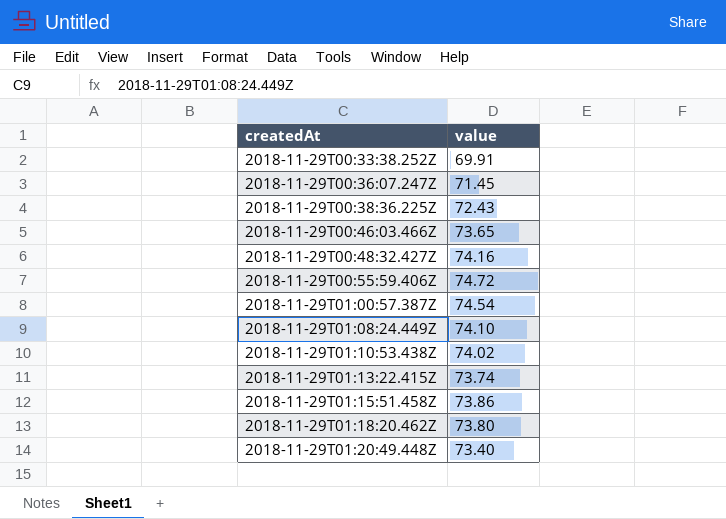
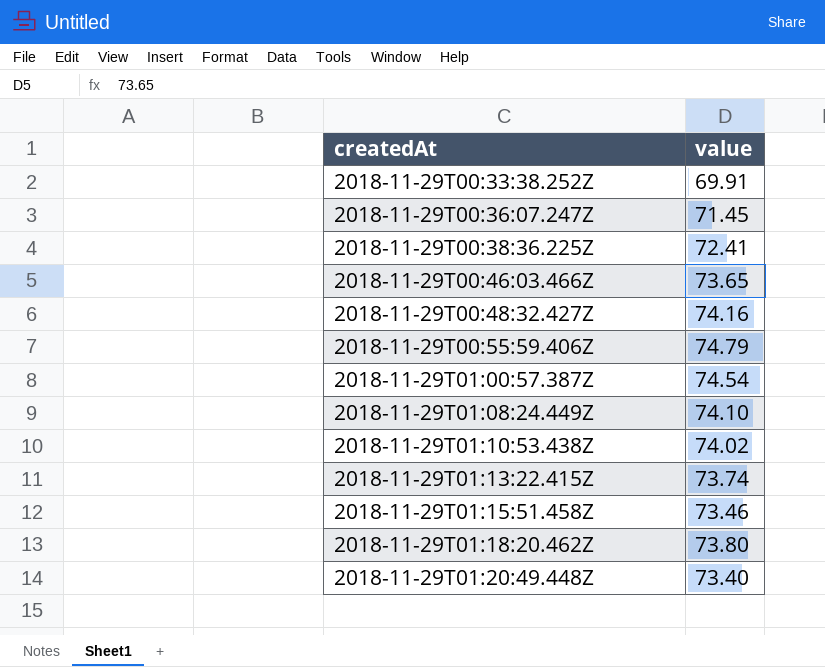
2018-11-29T00:38:36.225Z | value: 72.43 -> 72.41
2018-11-29T00:55:59.406Z | value: 74.72 -> 74.79
2018-11-29T01:15:51.458Z | value: 73.86 -> 73.46

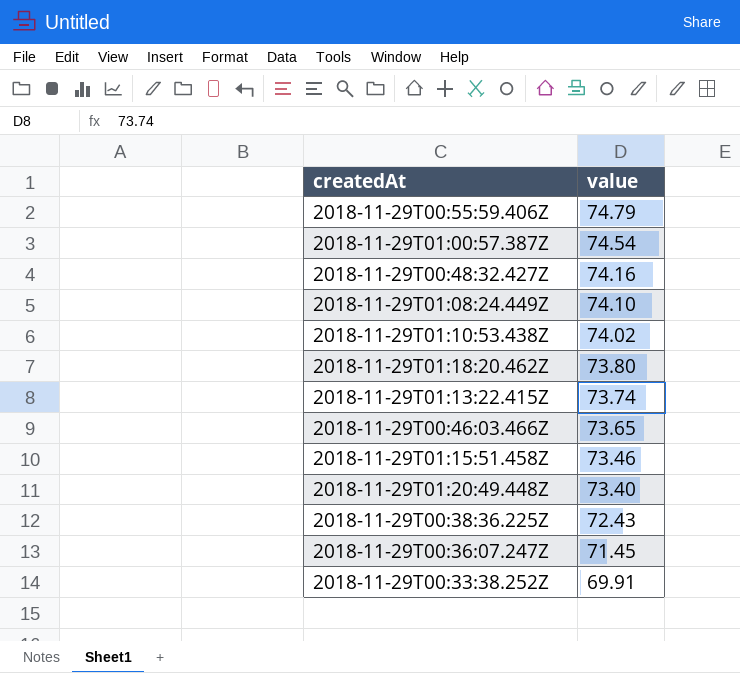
row order: createdAt ascending -> value descending
2018-11-29T00:38:36.225Z | value: 72.41 -> 72.43

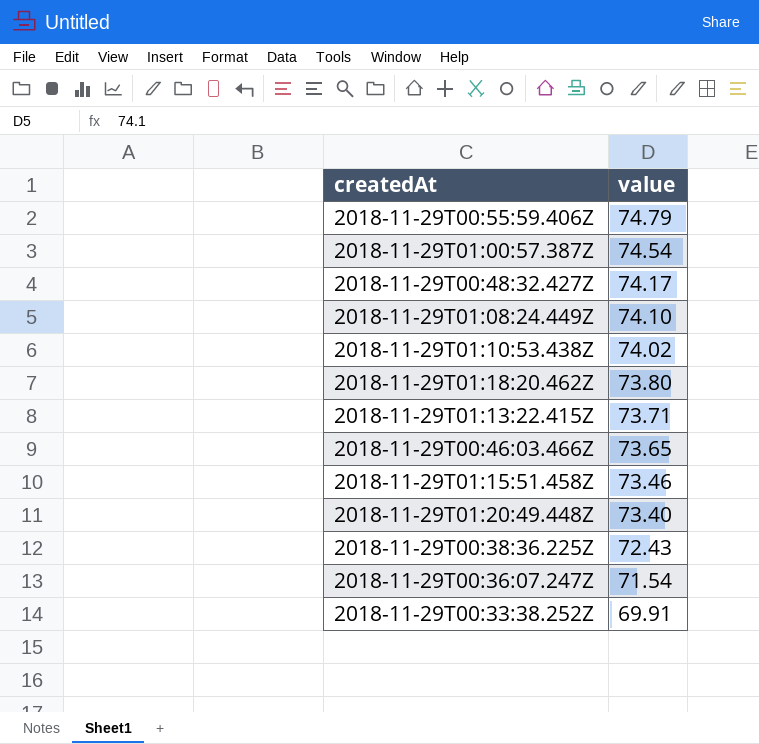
2018-11-29T00:48:32.427Z | value: 74.16 -> 74.17
2018-11-29T01:13:22.415Z | value: 73.74 -> 73.71
2018-11-29T00:36:07.247Z | value: 71.45 -> 71.54

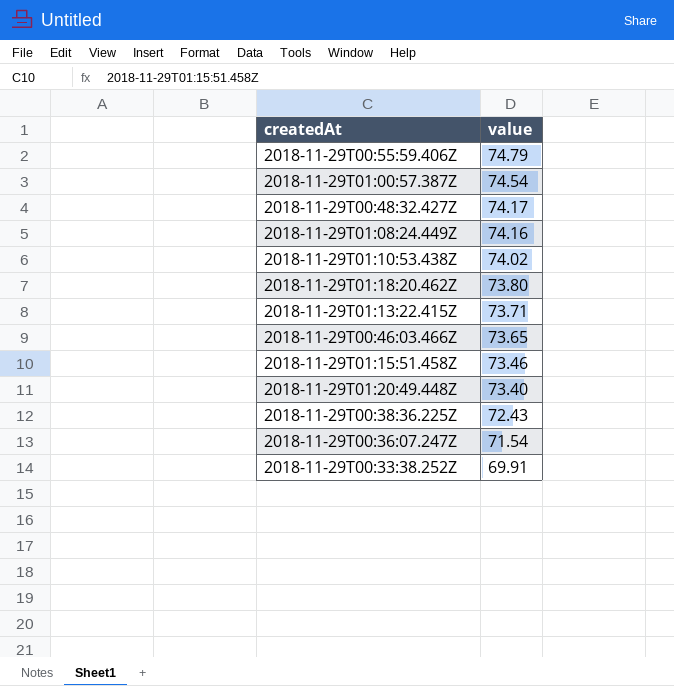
2018-11-29T01:08:24.449Z | value: 74.10 -> 74.16

